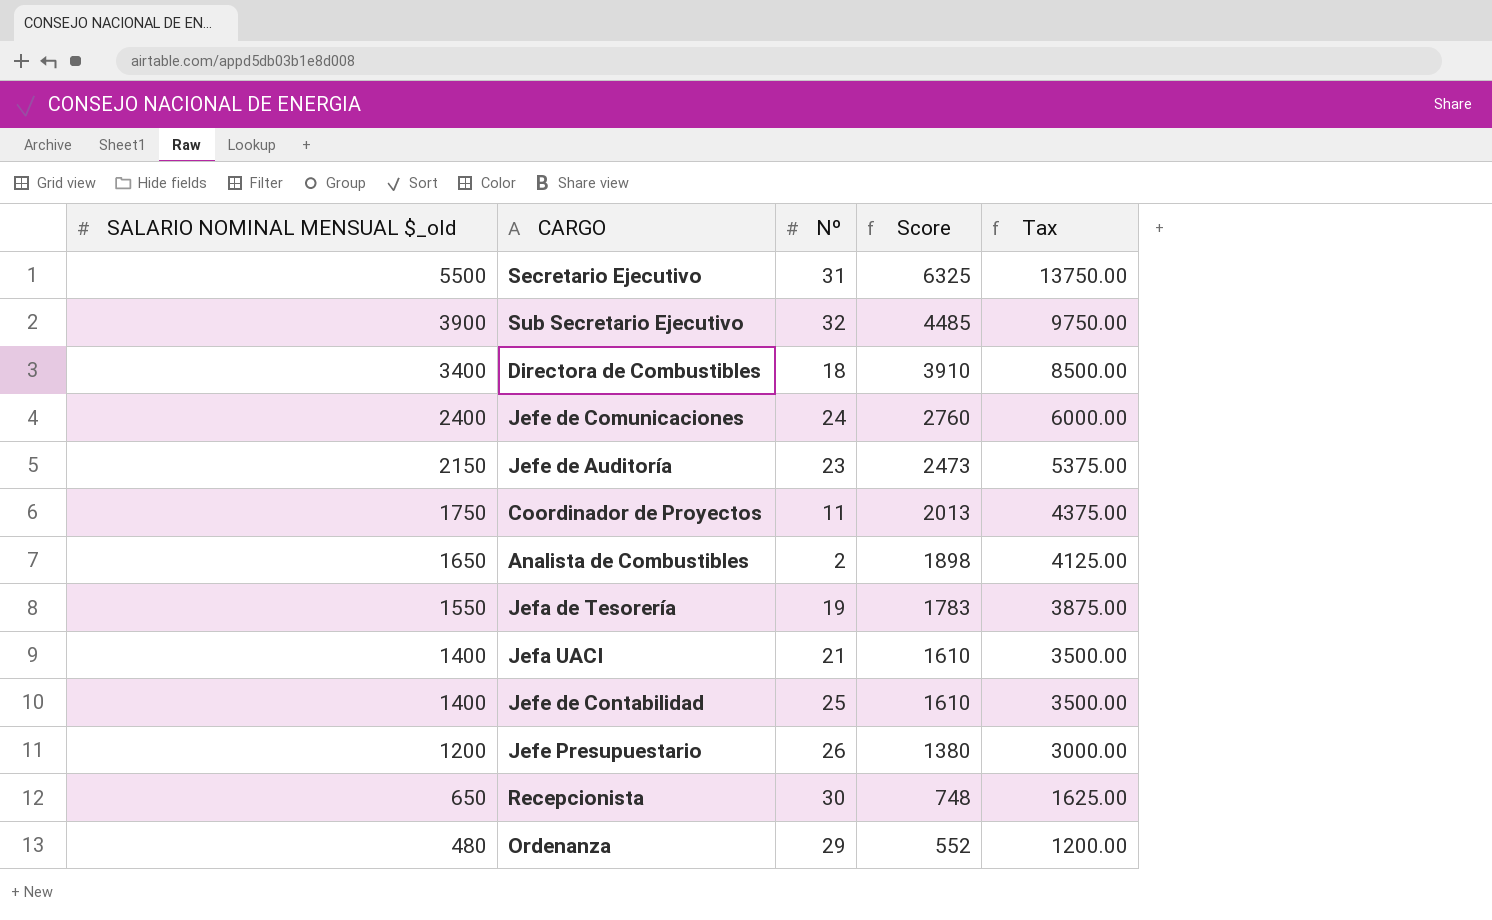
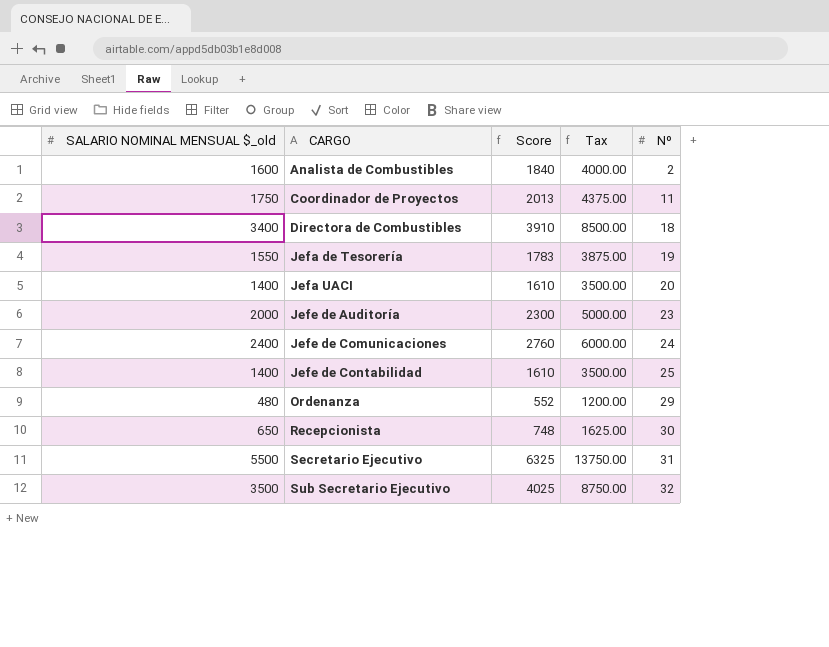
row order: SALARIO NOMINAL MENSUAL $_old descending -> CARGO ascending
column Nº | position: 3 -> 5
row Jefe Presupuestario: 1200 | 26 | 1380 | 3000.00 -> none
Analista de Combustibles | SALARIO NOMINAL MENSUAL $_old: 1650 -> 1600
Analista de Combustibles | Score: 1898 -> 1840
Analista de Combustibles | Tax: 4125.00 -> 4000.00
Jefa UACI | Nº: 21 -> 20
Jefe de Auditoría | SALARIO NOMINAL MENSUAL $_old: 2150 -> 2000
Jefe de Auditoría | Score: 2473 -> 2300
Jefe de Auditoría | Tax: 5375.00 -> 5000.00
Sub Secretario Ejecutivo | SALARIO NOMINAL MENSUAL $_old: 3900 -> 3500
Sub Secretario Ejecutivo | Score: 4485 -> 4025
Sub Secretario Ejecutivo | Tax: 9750.00 -> 8750.00

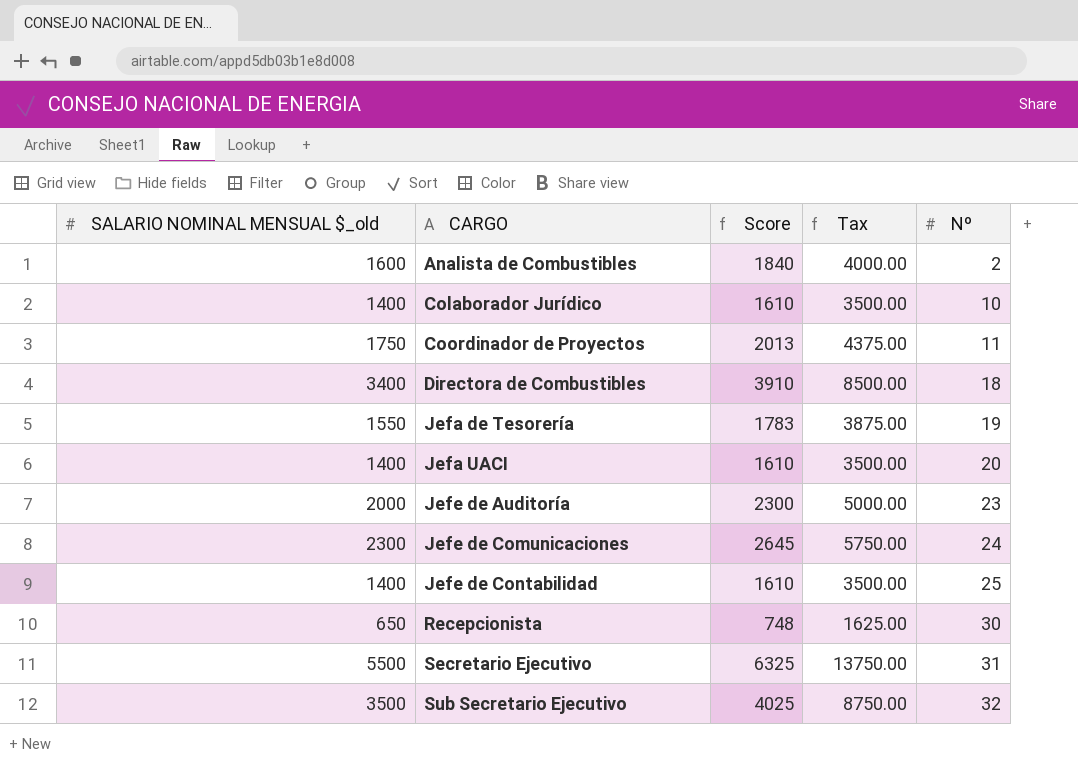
row Ordenanza: 480 | 552 | 1200.00 | 29 -> none
row Colaborador Jurídico: none -> 1400 | 1610 | 3500.00 | 10
Jefe de Comunicaciones | SALARIO NOMINAL MENSUAL $_old: 2400 -> 2300
Jefe de Comunicaciones | Score: 2760 -> 2645
Jefe de Comunicaciones | Tax: 6000.00 -> 5750.00

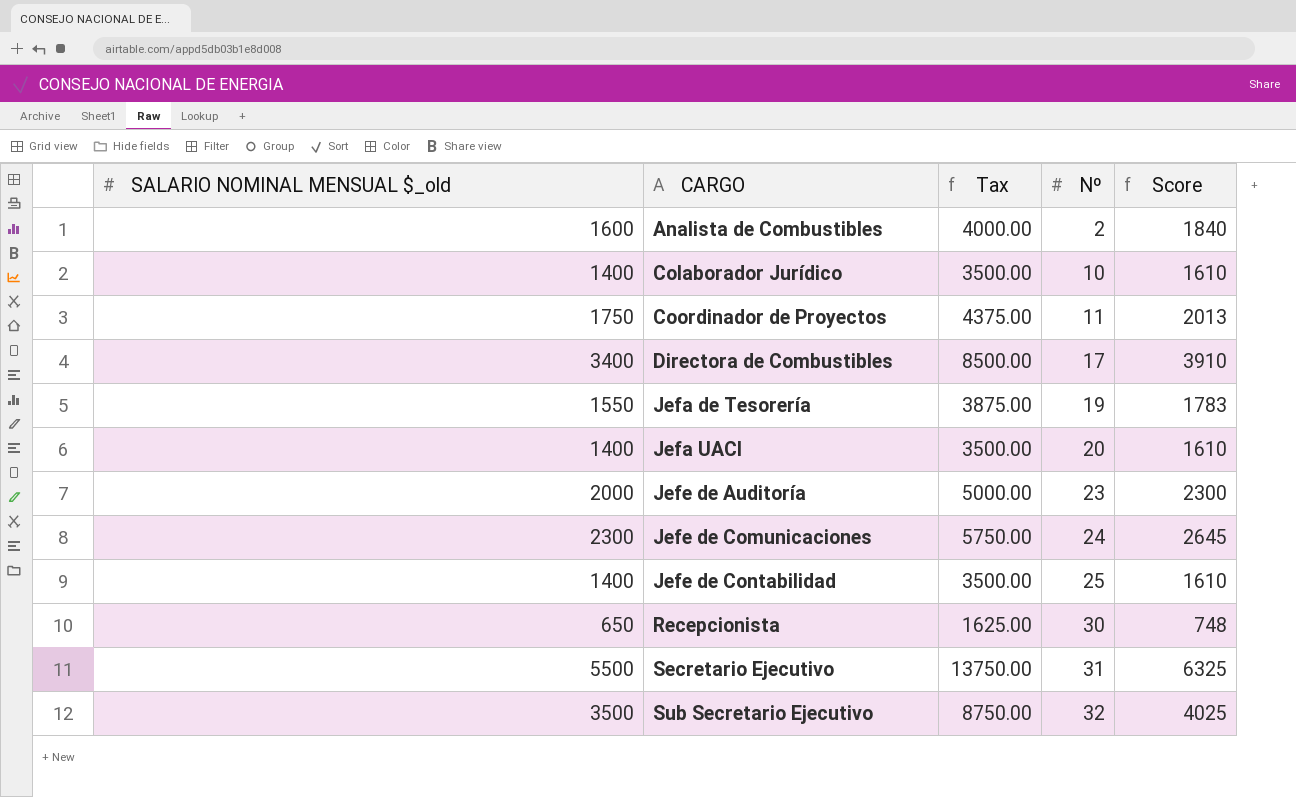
column Score | position: 3 -> 5
Directora de Combustibles | Nº: 18 -> 17

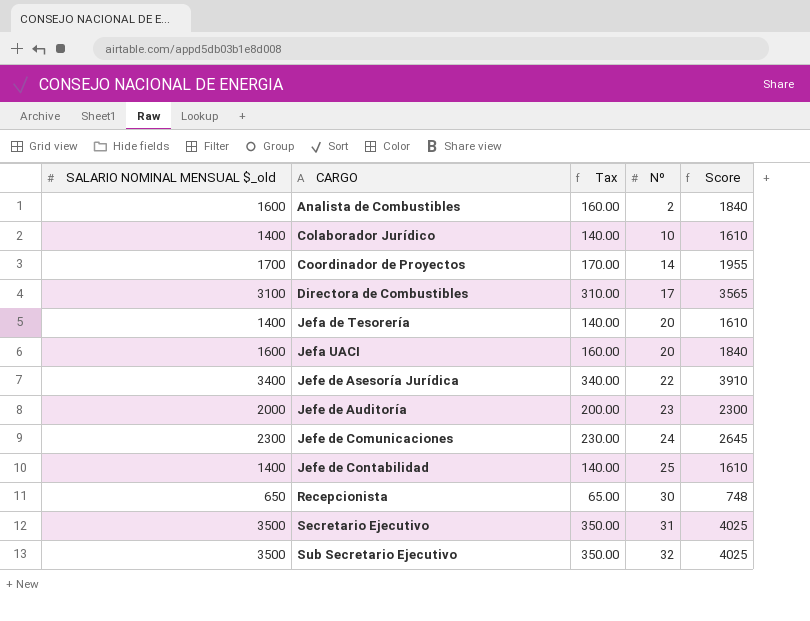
column Tax | formula: [SALARIO NOMINAL MENSUAL $_old] * 2.5 -> [SALARIO NOMINAL MENSUAL $_old] * 0.1
Coordinador de Proyectos | SALARIO NOMINAL MENSUAL $_old: 1750 -> 1700
Coordinador de Proyectos | Nº: 11 -> 14
Coordinador de Proyectos | Score: 2013 -> 1955
Directora de Combustibles | SALARIO NOMINAL MENSUAL $_old: 3400 -> 3100
Directora de Combustibles | Score: 3910 -> 3565
Jefa de Tesorería | SALARIO NOMINAL MENSUAL $_old: 1550 -> 1400
Jefa de Tesorería | Nº: 19 -> 20
Jefa de Tesorería | Score: 1783 -> 1610
Jefa UACI | SALARIO NOMINAL MENSUAL $_old: 1400 -> 1600
Jefa UACI | Score: 1610 -> 1840
row Jefe de Asesoría Jurídica: none -> 3400 | 340.00 | 22 | 3910
Secretario Ejecutivo | SALARIO NOMINAL MENSUAL $_old: 5500 -> 3500
Secretario Ejecutivo | Score: 6325 -> 4025

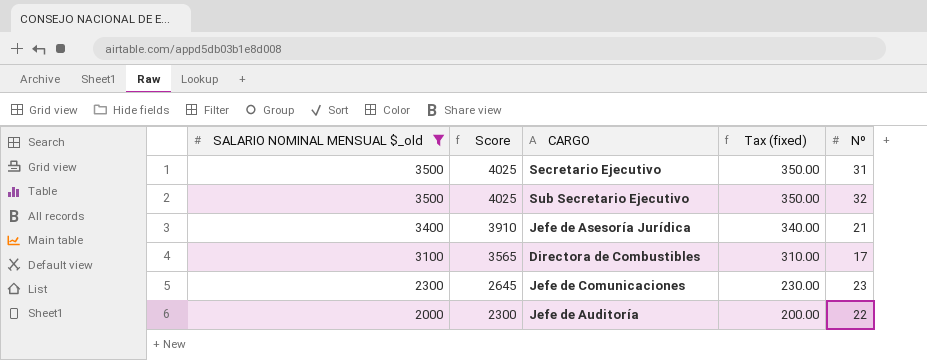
filter: none -> SALARIO NOMINAL MENSUAL $_old >= 2000
row order: CARGO ascending -> SALARIO NOMINAL MENSUAL $_old descending
column Score | position: 5 -> 2
column name: Tax -> Tax (fixed)
Jefe de Asesoría Jurídica | Nº: 22 -> 21
Jefe de Comunicaciones | Nº: 24 -> 23
Jefe de Auditoría | Nº: 23 -> 22

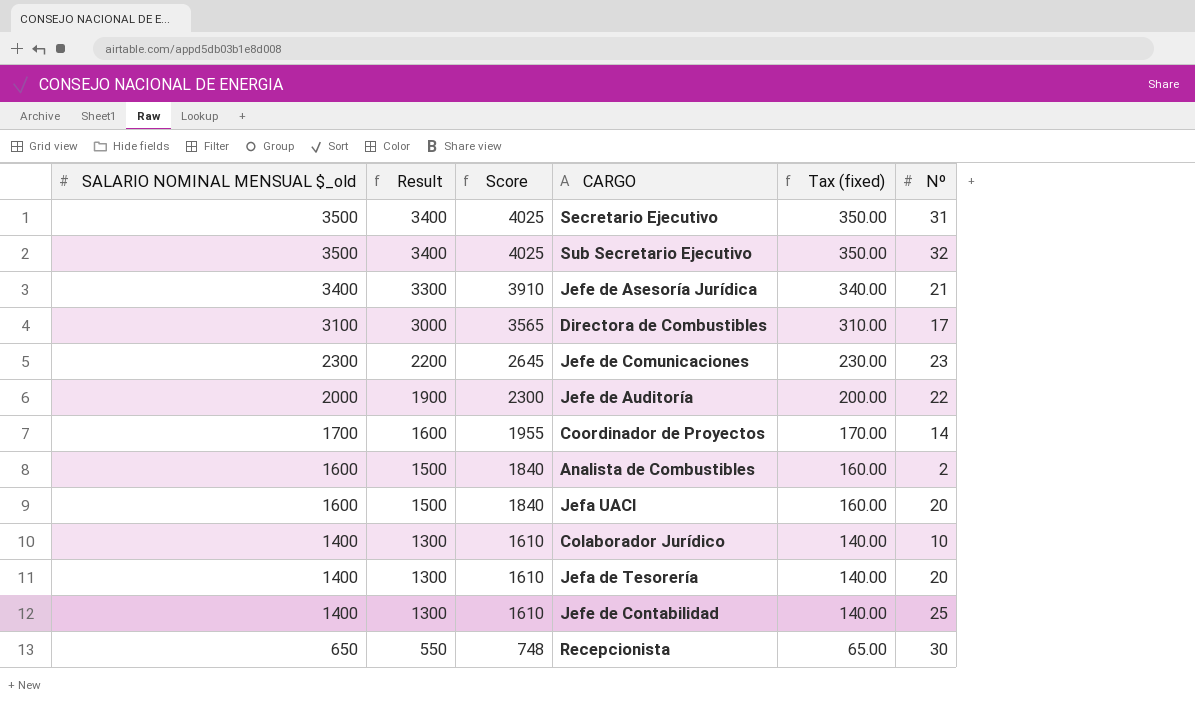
filter: SALARIO NOMINAL MENSUAL $_old >= 2000 -> none
column Result | formula: none -> [SALARIO NOMINAL MENSUAL $_old] - 100

